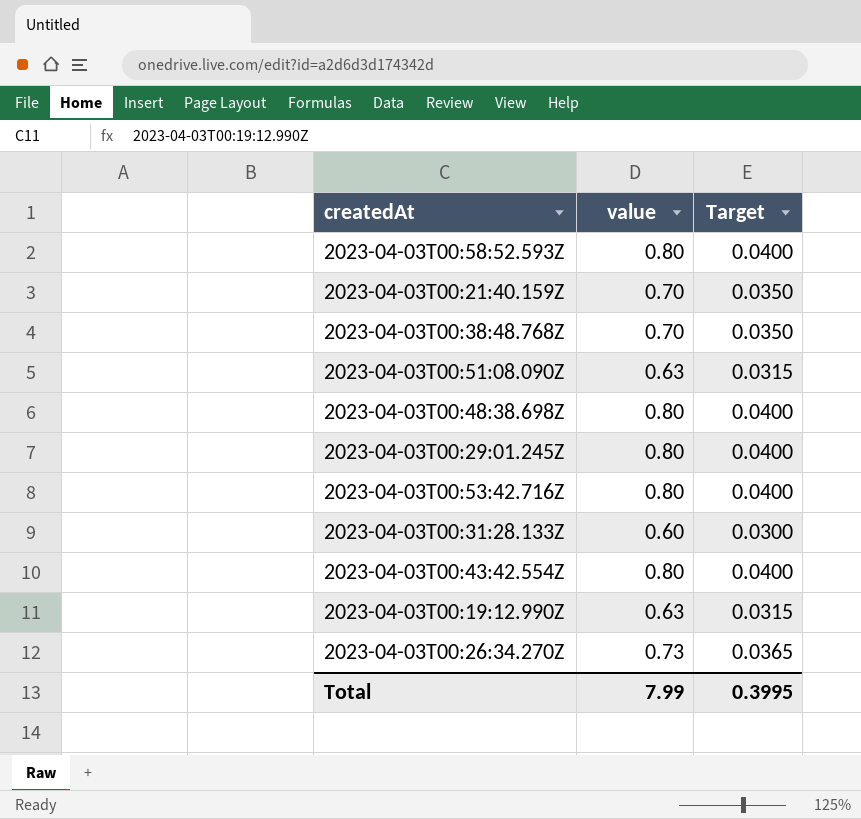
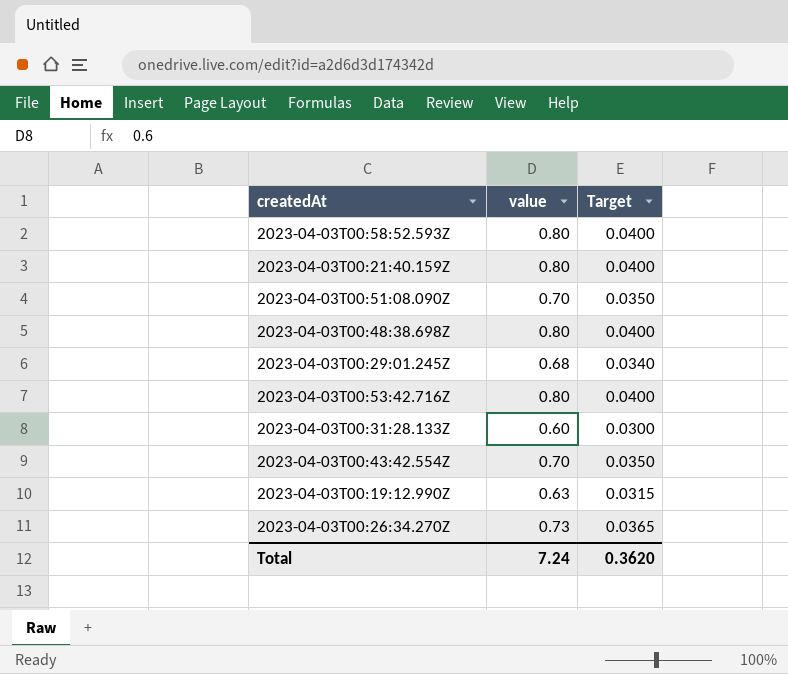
row 2023-04-03T00:38:48.768Z: 0.70 | 0.0350 -> none
2023-04-03T00:21:40.159Z | value: 0.70 -> 0.80
2023-04-03T00:21:40.159Z | Target: 0.0350 -> 0.0400
2023-04-03T00:51:08.090Z | value: 0.63 -> 0.70
2023-04-03T00:51:08.090Z | Target: 0.0315 -> 0.0350
2023-04-03T00:29:01.245Z | value: 0.80 -> 0.68
2023-04-03T00:29:01.245Z | Target: 0.0400 -> 0.0340
2023-04-03T00:43:42.554Z | value: 0.80 -> 0.70
2023-04-03T00:43:42.554Z | Target: 0.0400 -> 0.0350
Total | value: 7.99 -> 7.24
Total | Target: 0.3995 -> 0.3620

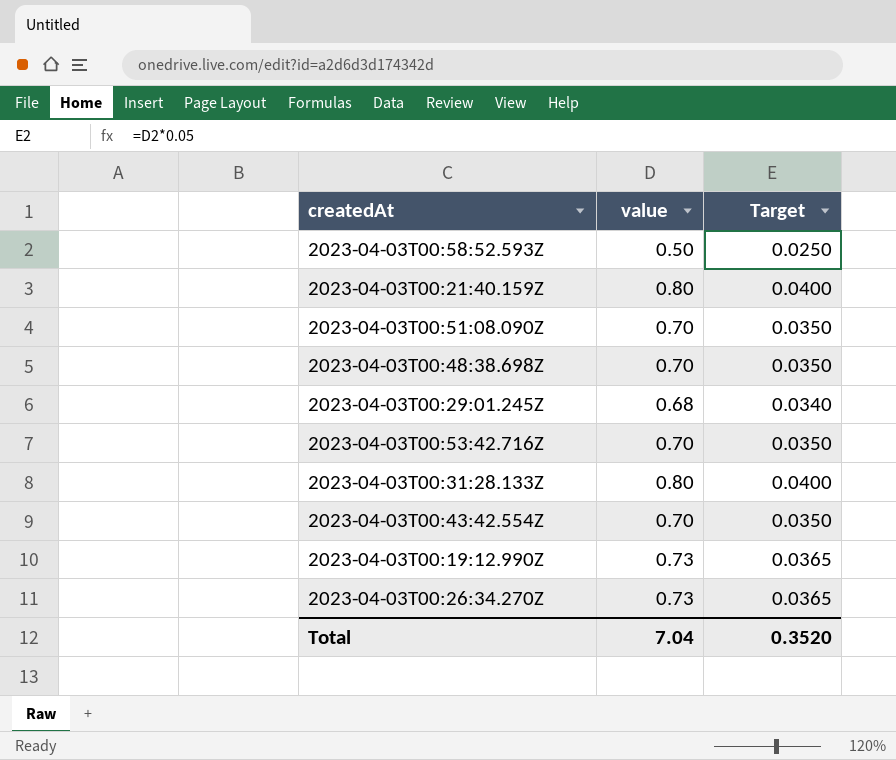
2023-04-03T00:58:52.593Z | value: 0.80 -> 0.50
2023-04-03T00:58:52.593Z | Target: 0.0400 -> 0.0250
2023-04-03T00:48:38.698Z | value: 0.80 -> 0.70
2023-04-03T00:48:38.698Z | Target: 0.0400 -> 0.0350
2023-04-03T00:53:42.716Z | value: 0.80 -> 0.70
2023-04-03T00:53:42.716Z | Target: 0.0400 -> 0.0350
2023-04-03T00:31:28.133Z | value: 0.60 -> 0.80
2023-04-03T00:31:28.133Z | Target: 0.0300 -> 0.0400
2023-04-03T00:19:12.990Z | value: 0.63 -> 0.73
2023-04-03T00:19:12.990Z | Target: 0.0315 -> 0.0365
Total | value: 7.24 -> 7.04
Total | Target: 0.3620 -> 0.3520

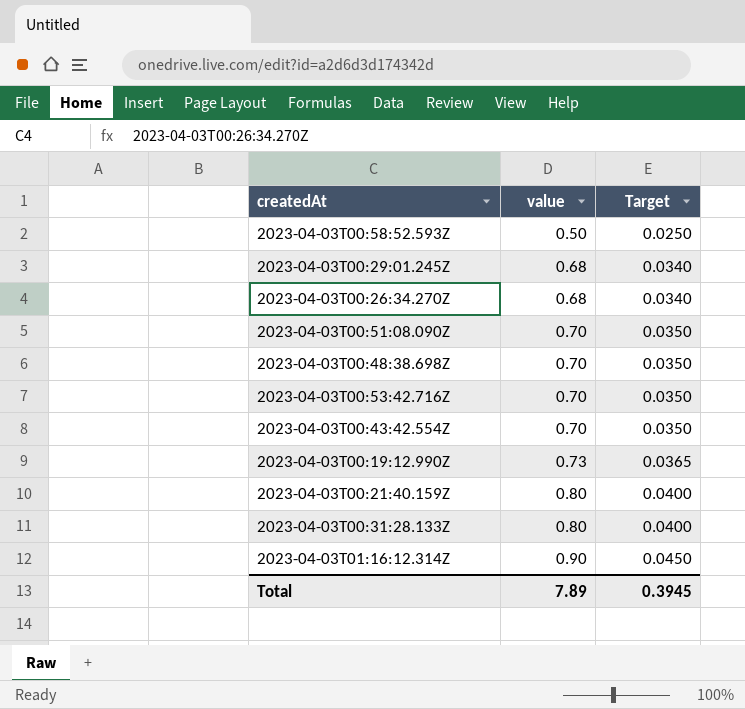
row order: none -> value ascending
2023-04-03T00:26:34.270Z | value: 0.73 -> 0.68
2023-04-03T00:26:34.270Z | Target: 0.0365 -> 0.0340
row 2023-04-03T01:16:12.314Z: none -> 0.90 | 0.0450
Total | value: 7.04 -> 7.89
Total | Target: 0.3520 -> 0.3945

